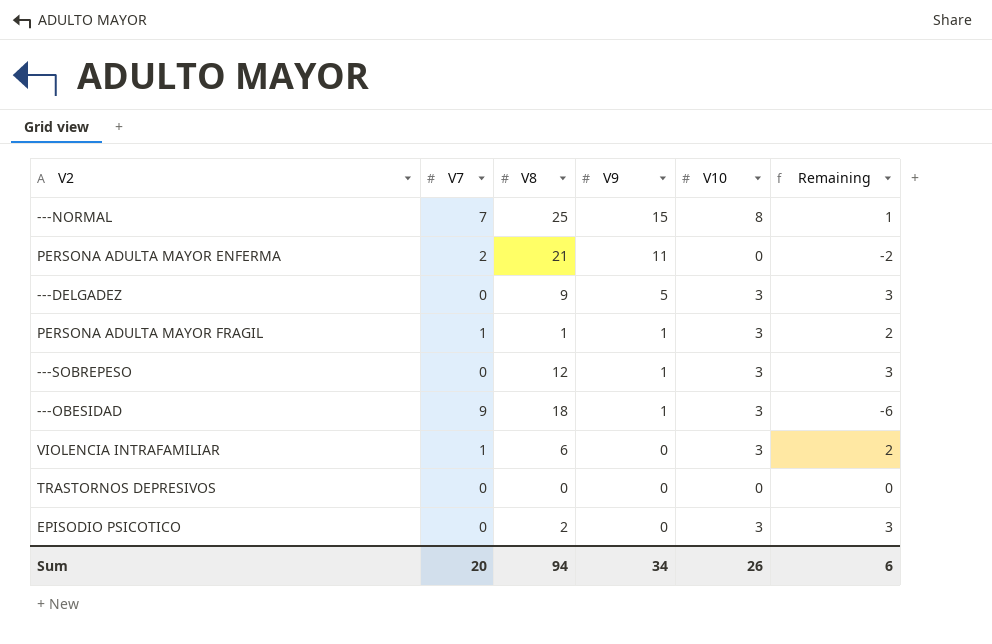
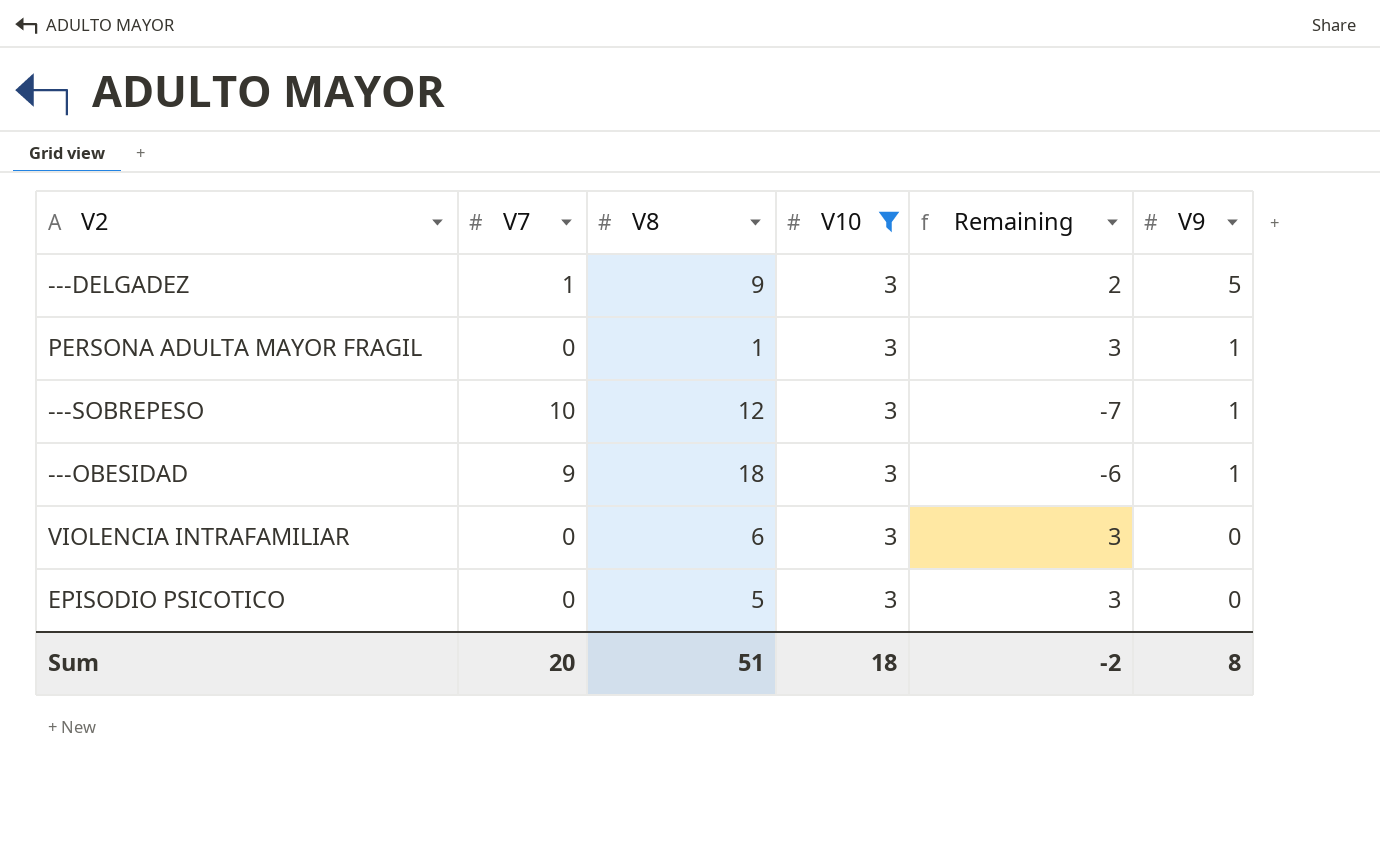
filter: none -> V10 = 3
column V9 | position: 4 -> 6
---DELGADEZ | V7: 0 -> 1
---DELGADEZ | Remaining: 3 -> 2
PERSONA ADULTA MAYOR FRAGIL | V7: 1 -> 0
PERSONA ADULTA MAYOR FRAGIL | Remaining: 2 -> 3
---SOBREPESO | V7: 0 -> 10
---SOBREPESO | Remaining: 3 -> -7
VIOLENCIA INTRAFAMILIAR | V7: 1 -> 0
VIOLENCIA INTRAFAMILIAR | Remaining: 2 -> 3
EPISODIO PSICOTICO | V8: 2 -> 5
Sum | V8: 94 -> 51
Sum | V10: 26 -> 18
Sum | Remaining: 6 -> -2
Sum | V9: 34 -> 8

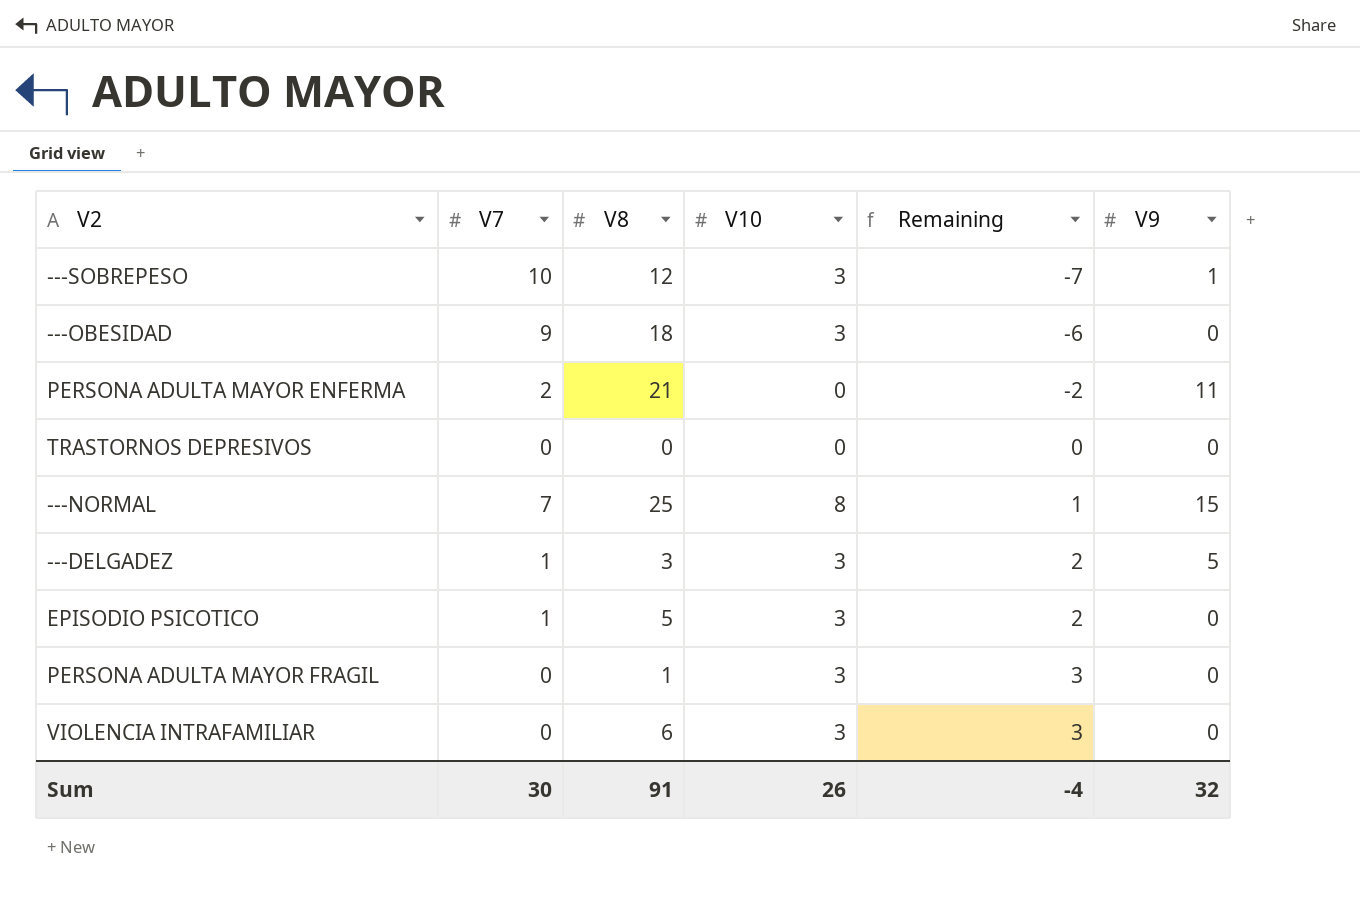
filter: V10 = 3 -> none
row order: V9 descending -> Remaining ascending
---OBESIDAD | V9: 1 -> 0
---DELGADEZ | V8: 9 -> 3
EPISODIO PSICOTICO | V7: 0 -> 1
EPISODIO PSICOTICO | Remaining: 3 -> 2
PERSONA ADULTA MAYOR FRAGIL | V9: 1 -> 0
Sum | V7: 20 -> 30
Sum | V8: 51 -> 91
Sum | V10: 18 -> 26
Sum | Remaining: -2 -> -4
Sum | V9: 8 -> 32

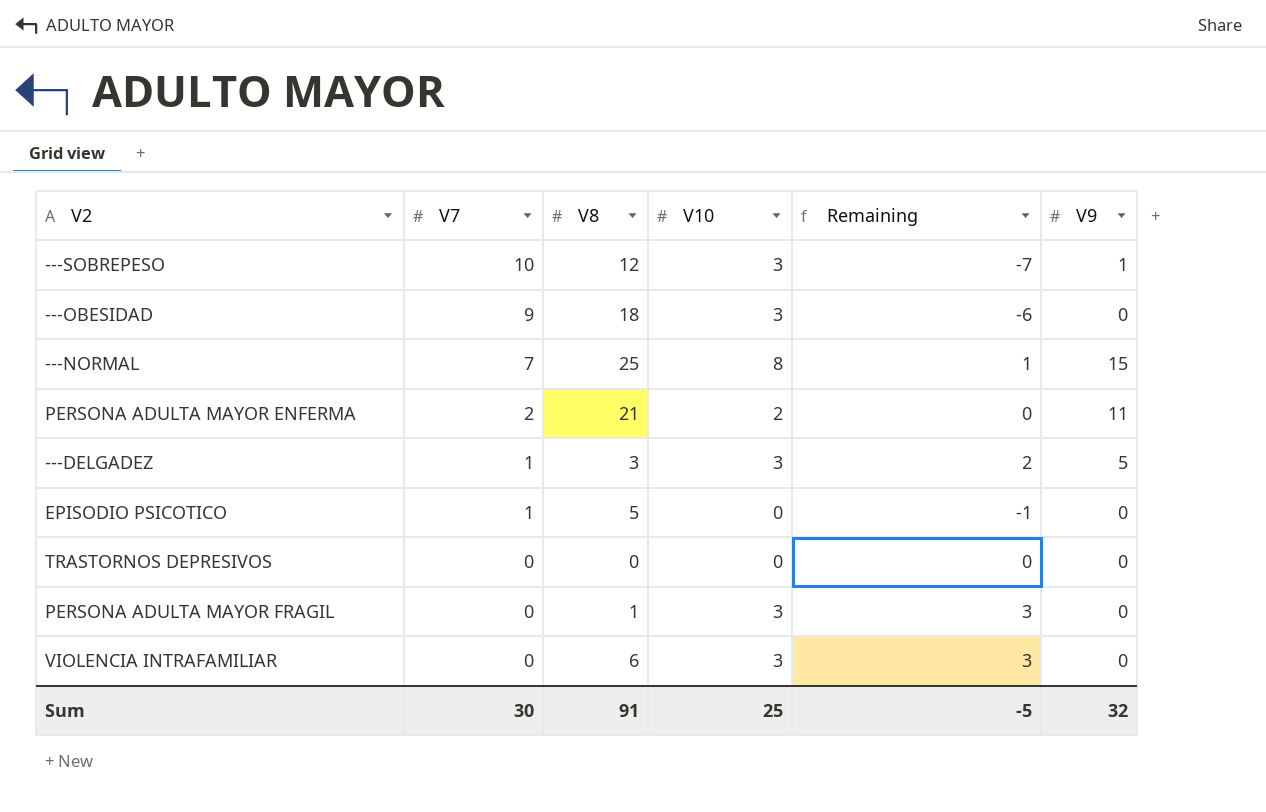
row order: Remaining ascending -> V7 descending
PERSONA ADULTA MAYOR ENFERMA | V10: 0 -> 2
PERSONA ADULTA MAYOR ENFERMA | Remaining: -2 -> 0
EPISODIO PSICOTICO | V10: 3 -> 0
EPISODIO PSICOTICO | Remaining: 2 -> -1
Sum | V10: 26 -> 25
Sum | Remaining: -4 -> -5

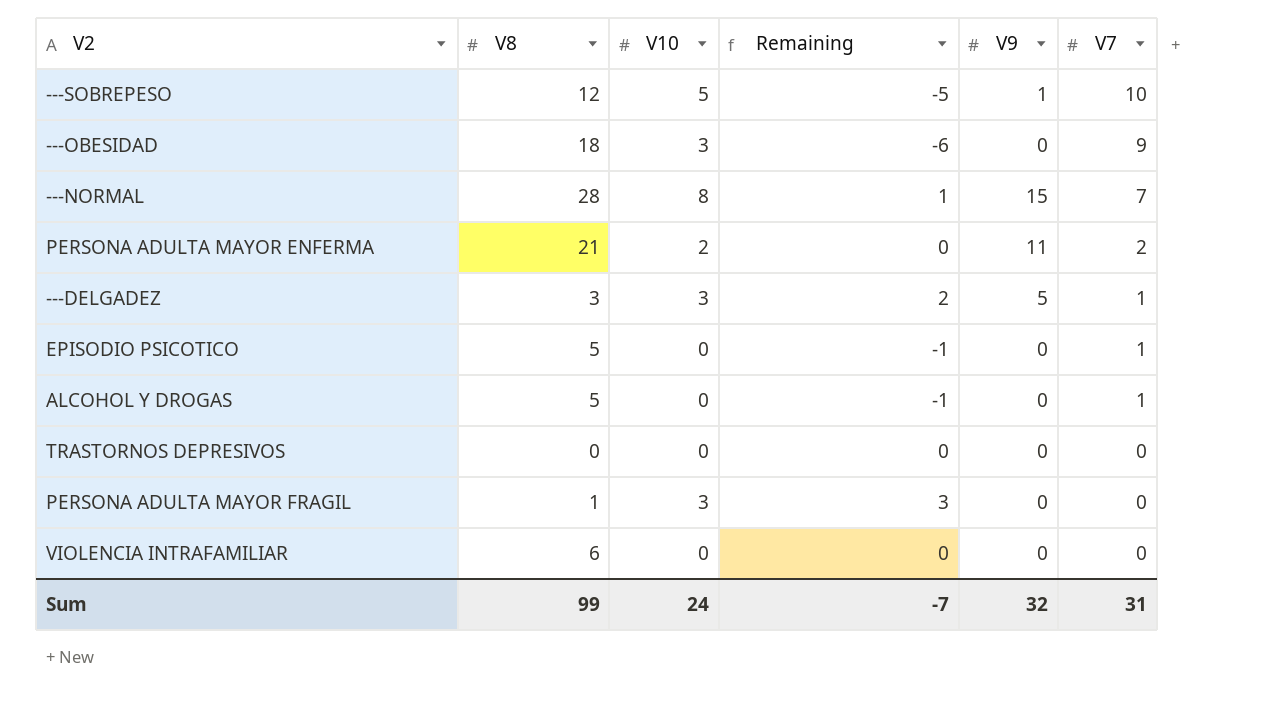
column V7 | position: 2 -> 6
---SOBREPESO | V10: 3 -> 5
---SOBREPESO | Remaining: -7 -> -5
---NORMAL | V8: 25 -> 28
row ALCOHOL Y DROGAS: none -> 5 | 0 | -1 | 0 | 1
VIOLENCIA INTRAFAMILIAR | V10: 3 -> 0
VIOLENCIA INTRAFAMILIAR | Remaining: 3 -> 0
Sum | V8: 91 -> 99
Sum | V10: 25 -> 24
Sum | Remaining: -5 -> -7
Sum | V7: 30 -> 31

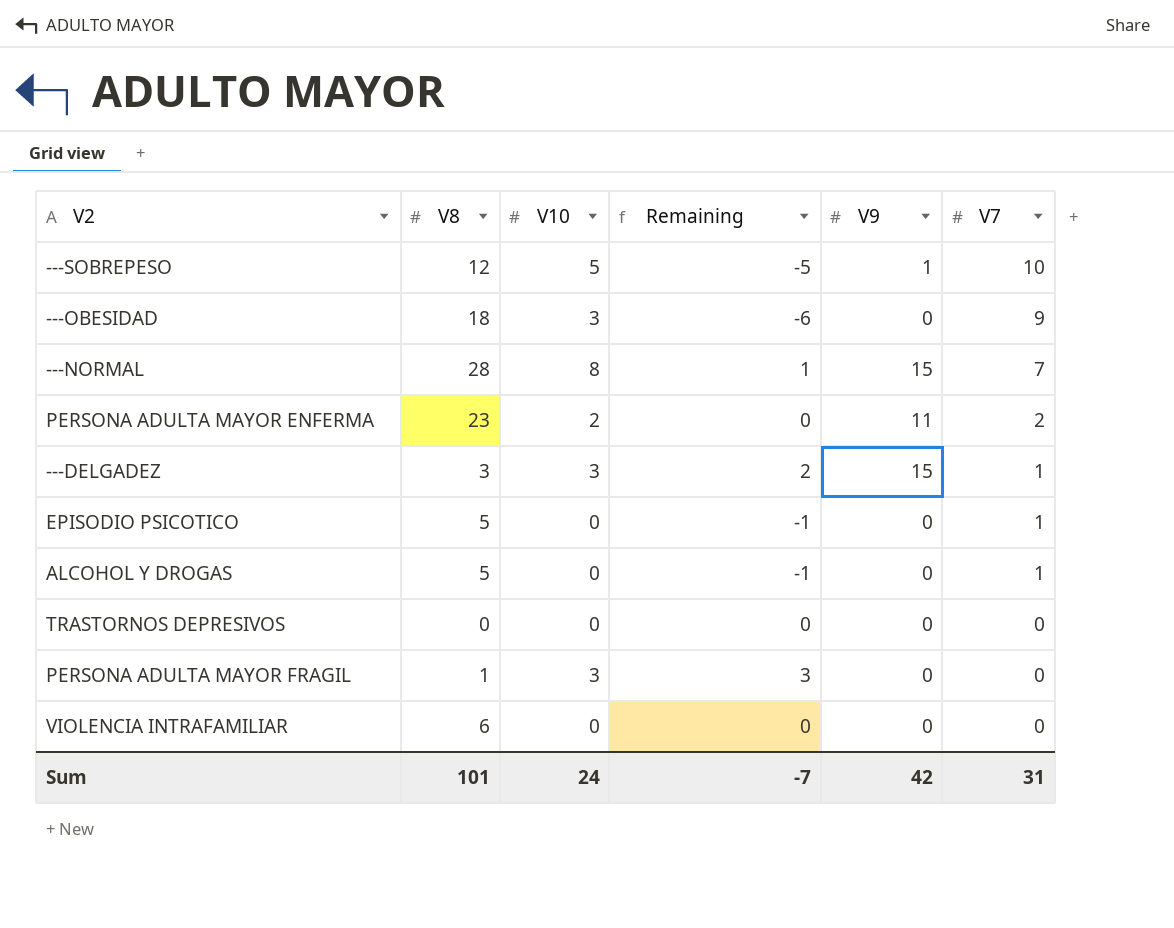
PERSONA ADULTA MAYOR ENFERMA | V8: 21 -> 23
---DELGADEZ | V9: 5 -> 15
Sum | V8: 99 -> 101
Sum | V9: 32 -> 42

